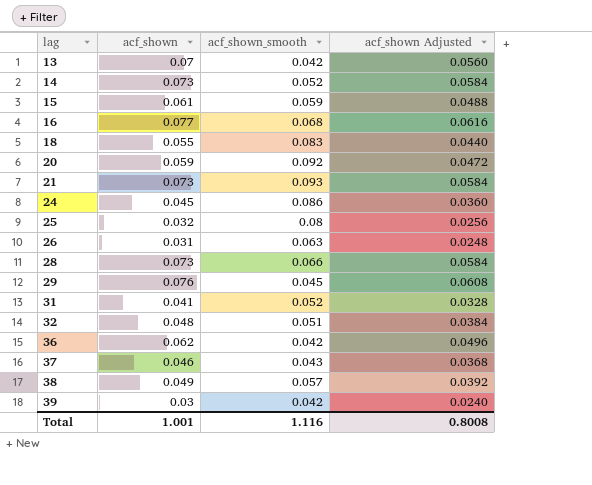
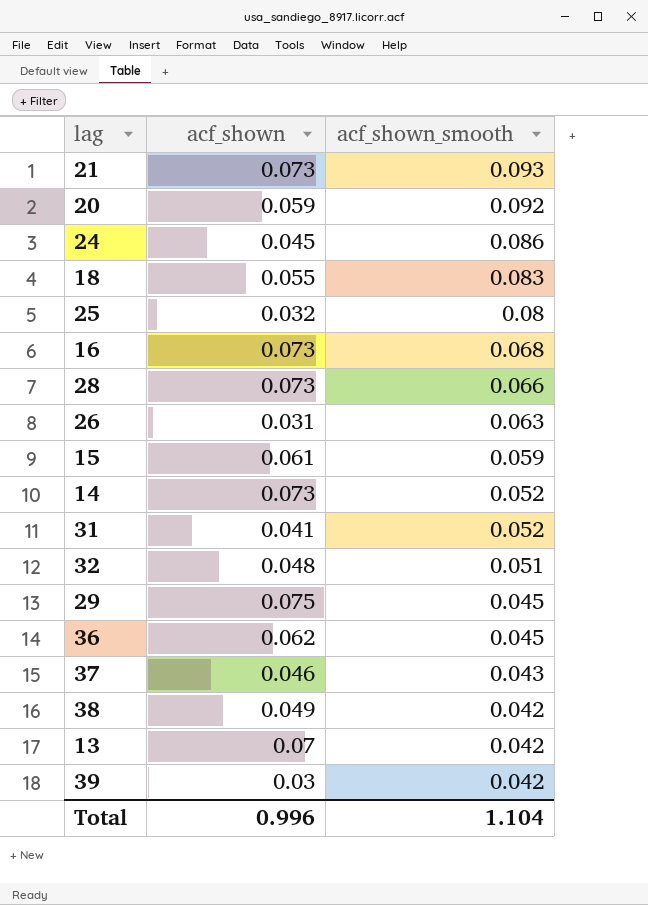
row order: lag ascending -> acf_shown_smooth descending
column acf_shown Adjusted | formula: [acf_shown] * 0.8 -> none
16 | acf_shown: 0.077 -> 0.073
29 | acf_shown: 0.076 -> 0.075
36 | acf_shown_smooth: 0.042 -> 0.045
38 | acf_shown_smooth: 0.057 -> 0.042
Total | acf_shown: 1.001 -> 0.996
Total | acf_shown_smooth: 1.116 -> 1.104

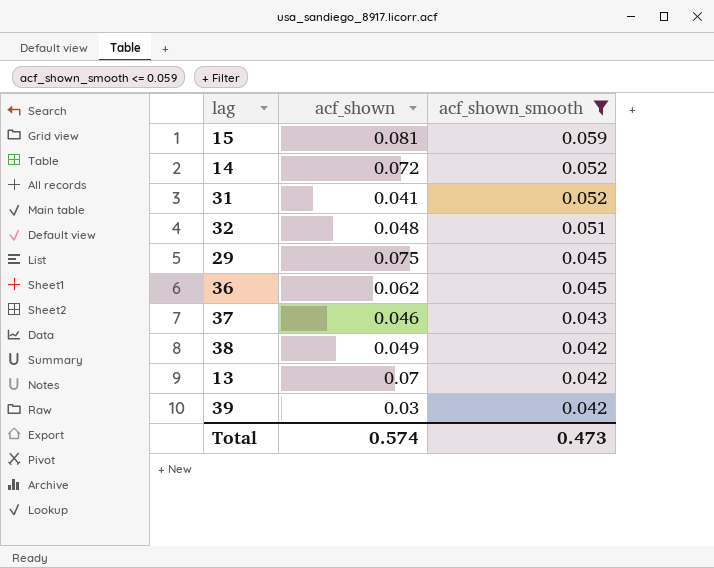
filter: none -> acf_shown_smooth <= 0.059
15 | acf_shown: 0.061 -> 0.081
14 | acf_shown: 0.073 -> 0.072
Total | acf_shown: 0.996 -> 0.574
Total | acf_shown_smooth: 1.104 -> 0.473

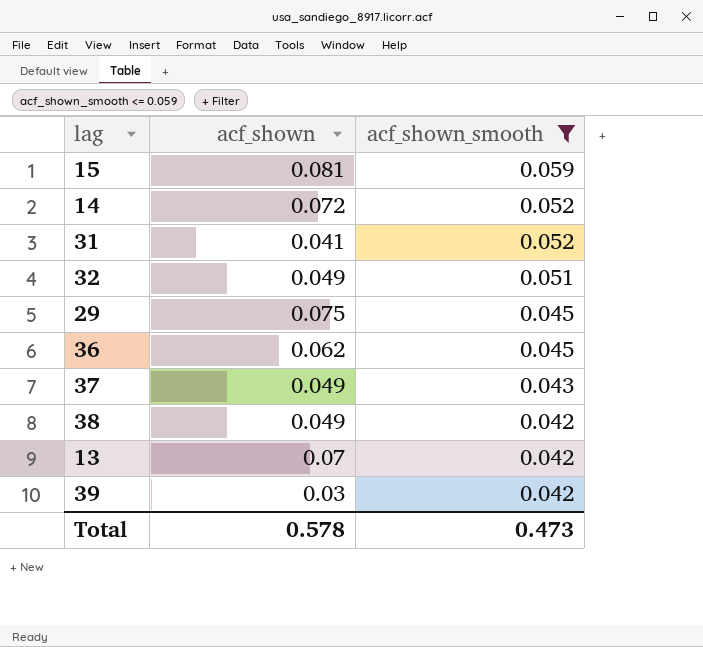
32 | acf_shown: 0.048 -> 0.049
37 | acf_shown: 0.046 -> 0.049
Total | acf_shown: 0.574 -> 0.578

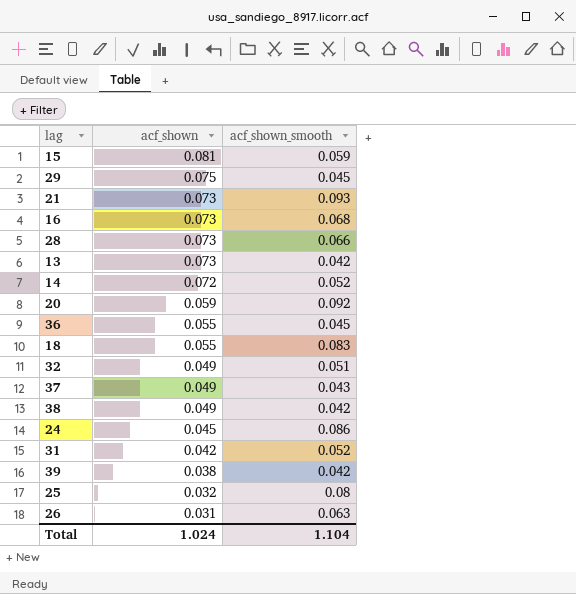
filter: acf_shown_smooth <= 0.059 -> none
row order: acf_shown_smooth descending -> acf_shown descending
13 | acf_shown: 0.07 -> 0.073
36 | acf_shown: 0.062 -> 0.055
31 | acf_shown: 0.041 -> 0.042
39 | acf_shown: 0.03 -> 0.038
Total | acf_shown: 0.578 -> 1.024
Total | acf_shown_smooth: 0.473 -> 1.104

